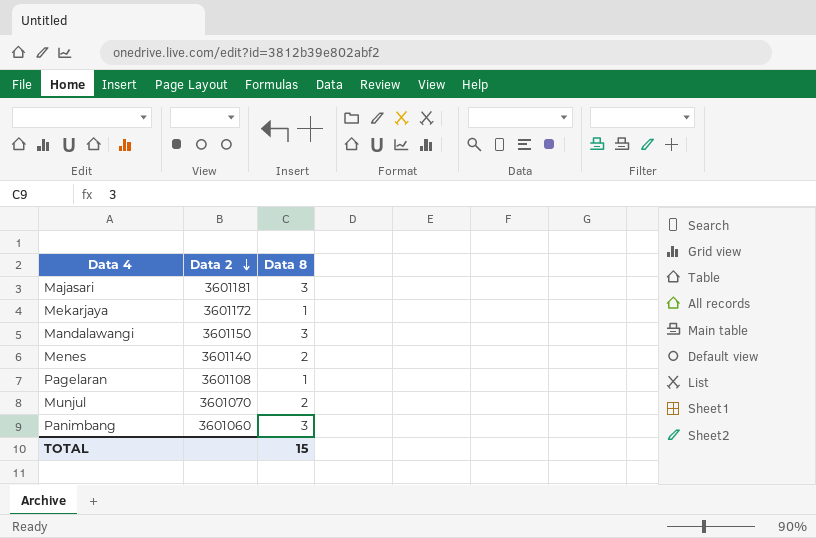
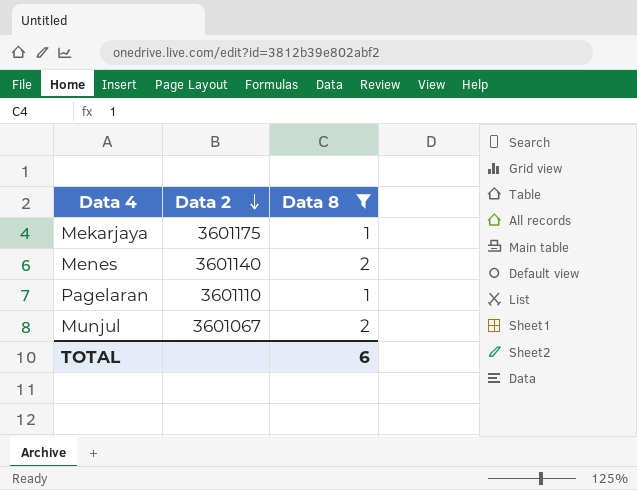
filter: none -> Data 8 != 3
Mekarjaya | Data 2: 3601172 -> 3601175
Pagelaran | Data 2: 3601108 -> 3601110
Munjul | Data 2: 3601070 -> 3601067
TOTAL | Data 8: 15 -> 6

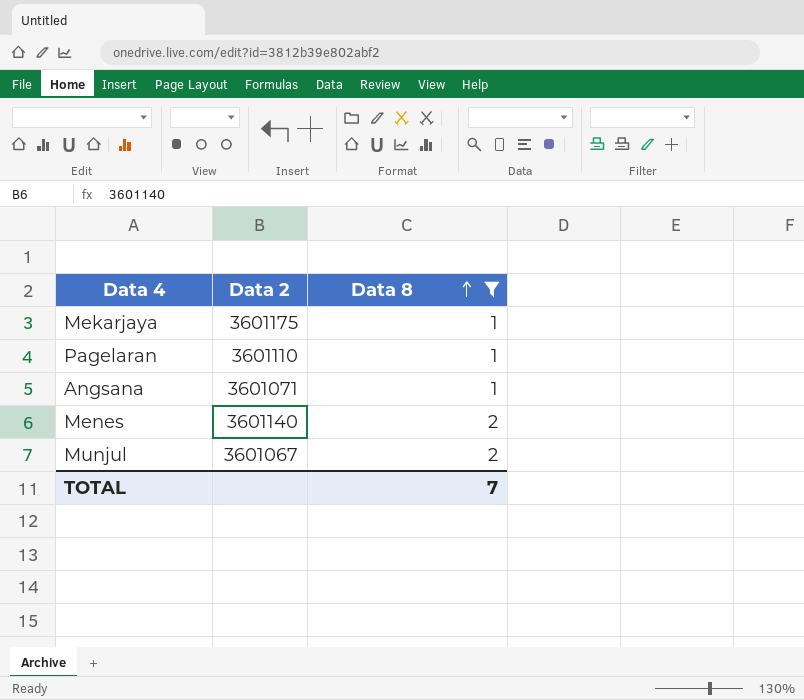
row order: Data 2 descending -> Data 8 ascending
row Angsana: none -> 3601071 | 1
TOTAL | Data 8: 6 -> 7

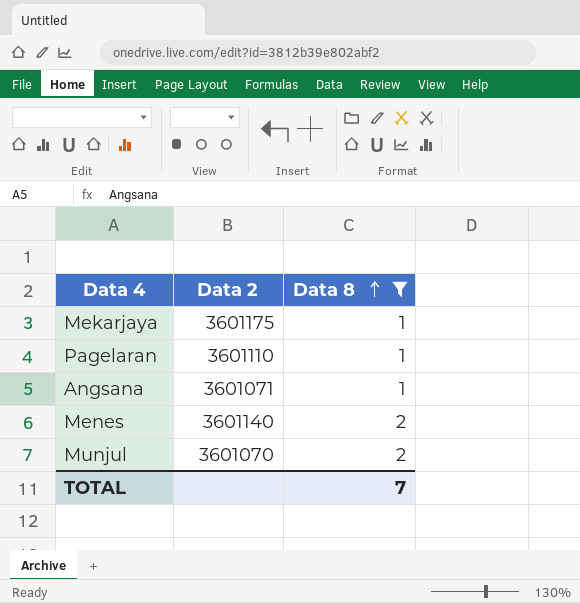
Munjul | Data 2: 3601067 -> 3601070

